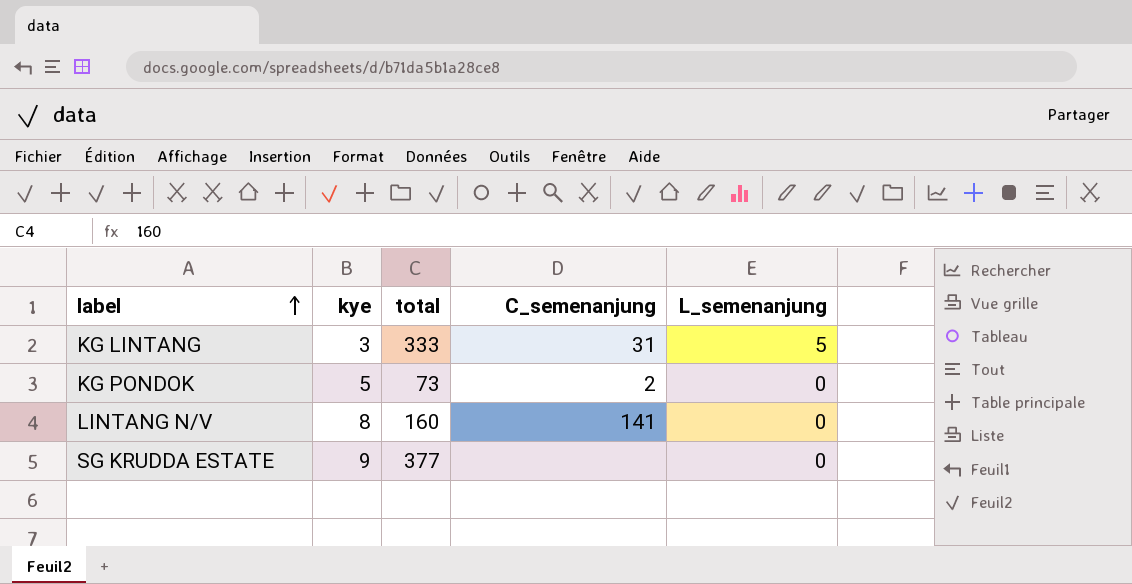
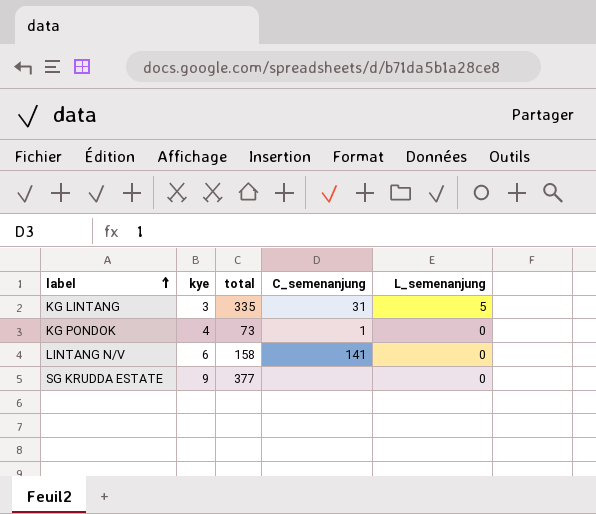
KG LINTANG | total: 333 -> 335
KG PONDOK | kye: 5 -> 4
KG PONDOK | C_semenanjung: 2 -> 1
LINTANG N/V | kye: 8 -> 6
LINTANG N/V | total: 160 -> 158

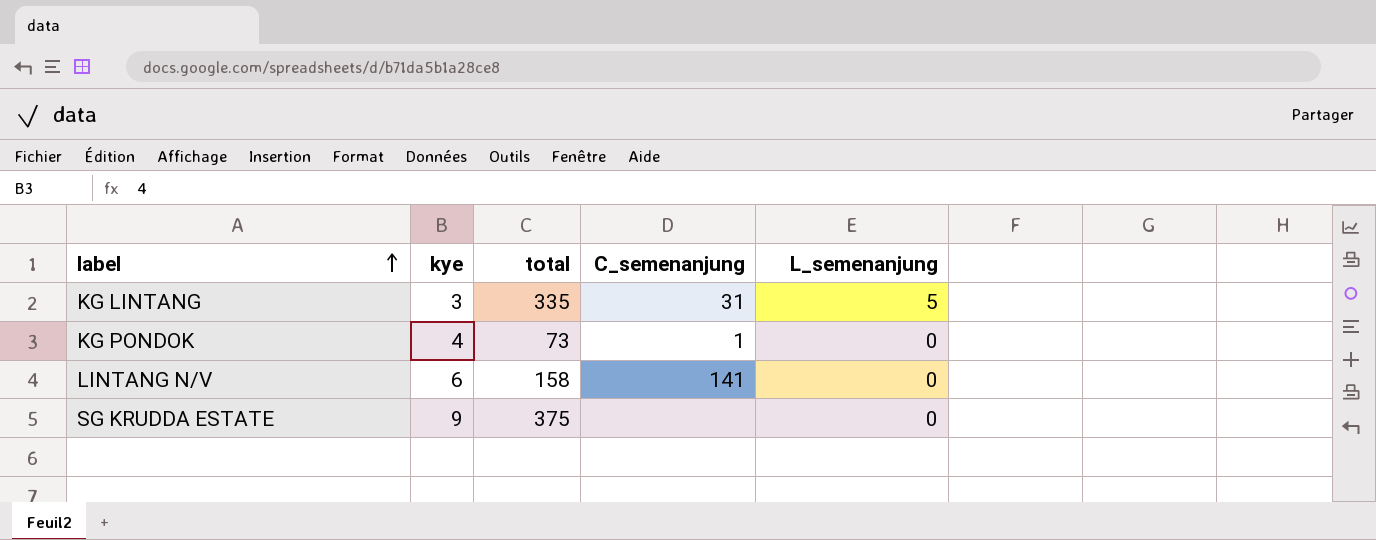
SG KRUDDA ESTATE | total: 377 -> 375

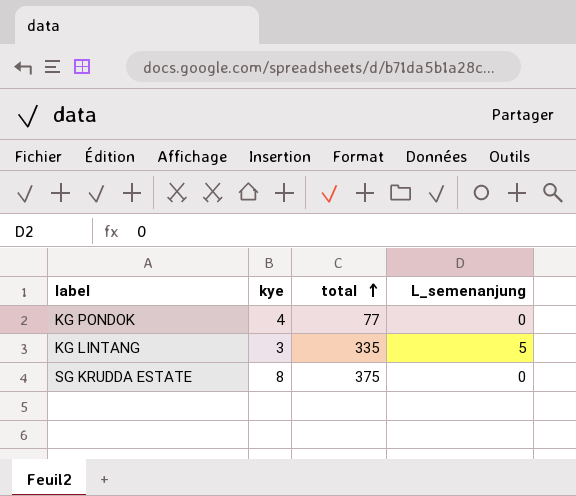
row order: label ascending -> total ascending
column C_semenanjung | position: 4 -> none
row LINTANG N/V: 6 | 158 | 141 | 0 -> none
KG PONDOK | total: 73 -> 77
SG KRUDDA ESTATE | kye: 9 -> 8

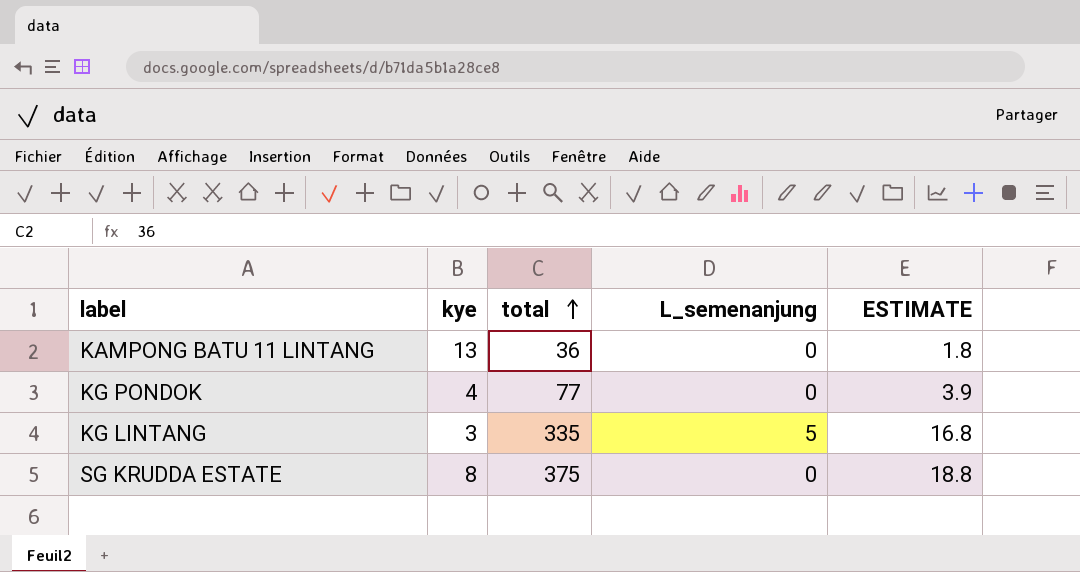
column ESTIMATE | formula: none -> [total] * 0.05
row KAMPONG BATU 11 LINTANG: none -> 13 | 36 | 0 | 1.8

